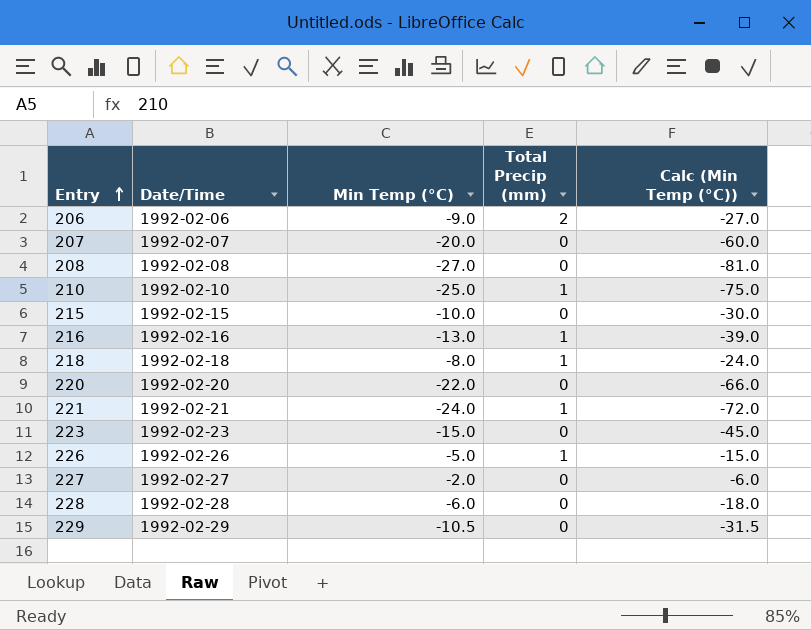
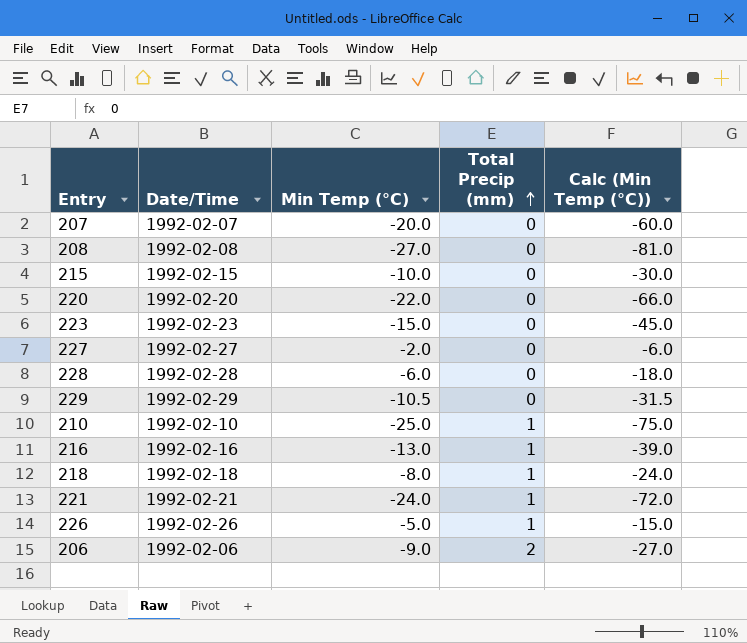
row order: Entry ascending -> Total Precip (mm) ascending

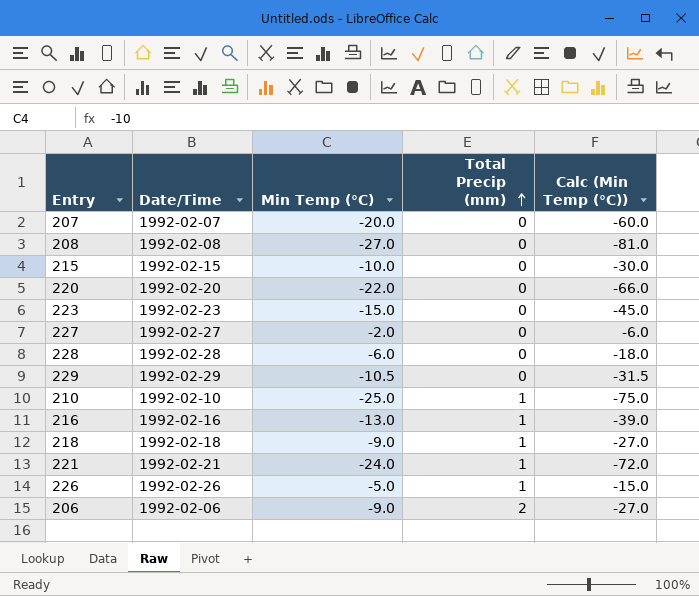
218 | Min Temp (°C): -8.0 -> -9.0
218 | Calc (Min Temp (°C)): -24.0 -> -27.0

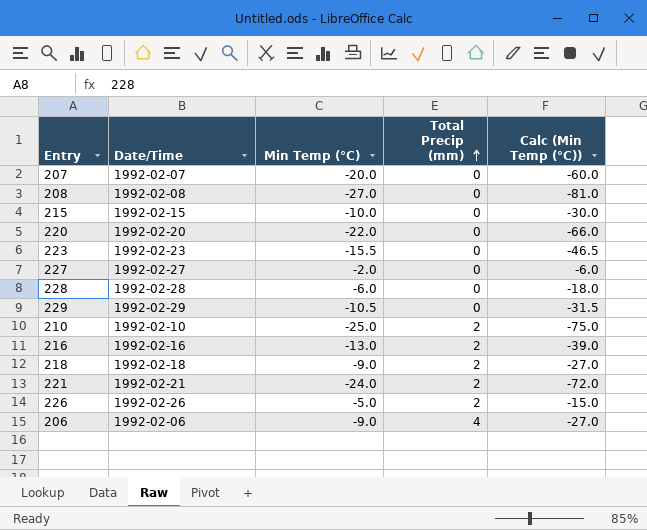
223 | Min Temp (°C): -15.0 -> -15.5
223 | Calc (Min Temp (°C)): -45.0 -> -46.5
210 | Total Precip (mm): 1 -> 2
216 | Total Precip (mm): 1 -> 2
218 | Total Precip (mm): 1 -> 2
221 | Total Precip (mm): 1 -> 2
226 | Total Precip (mm): 1 -> 2
206 | Total Precip (mm): 2 -> 4

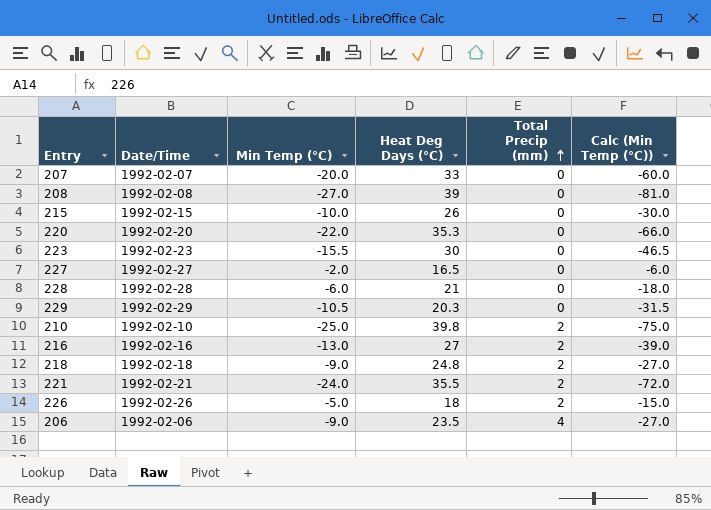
column Heat Deg Days (°C) | position: none -> 4

